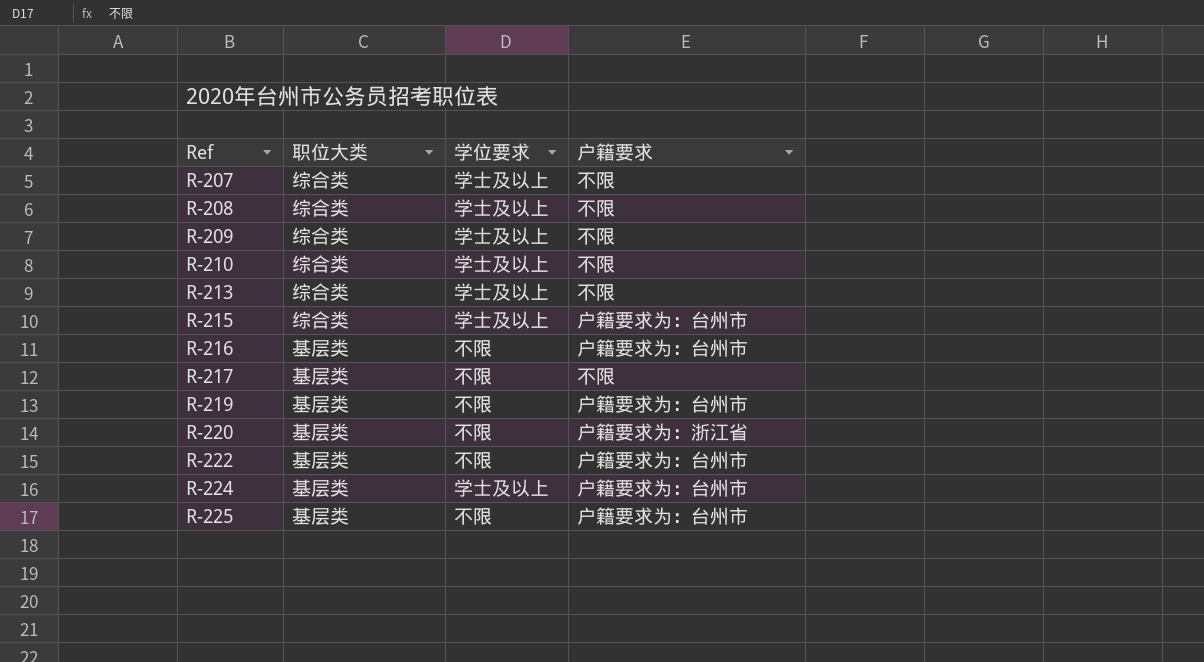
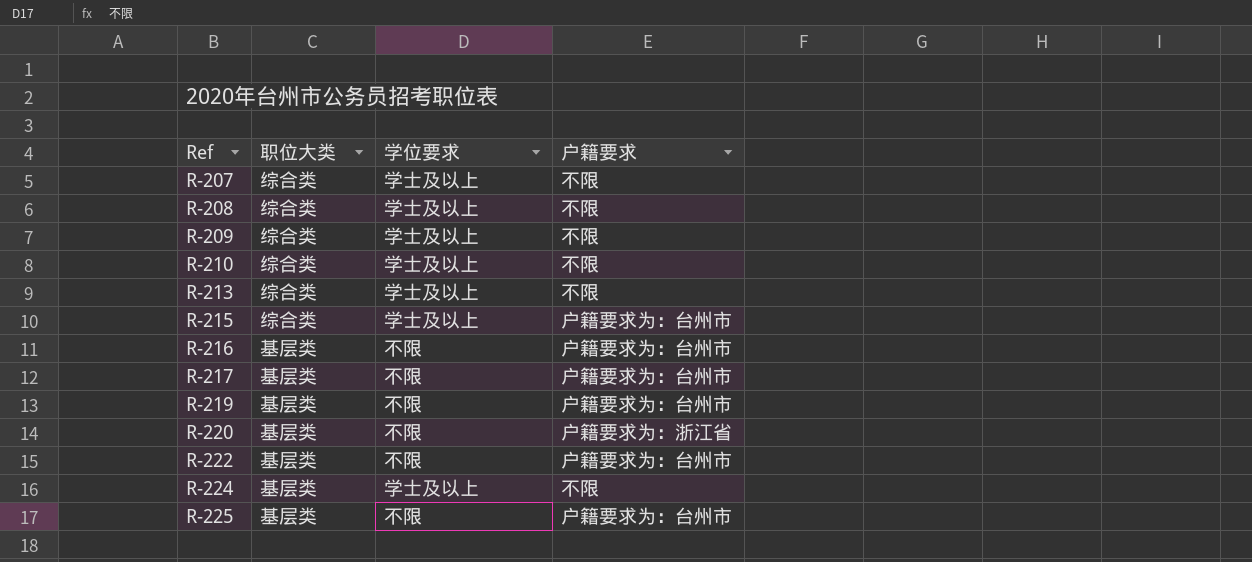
R-217 | 户籍要求: 不限 -> 户籍要求为：台州市
R-224 | 户籍要求: 户籍要求为：台州市 -> 不限

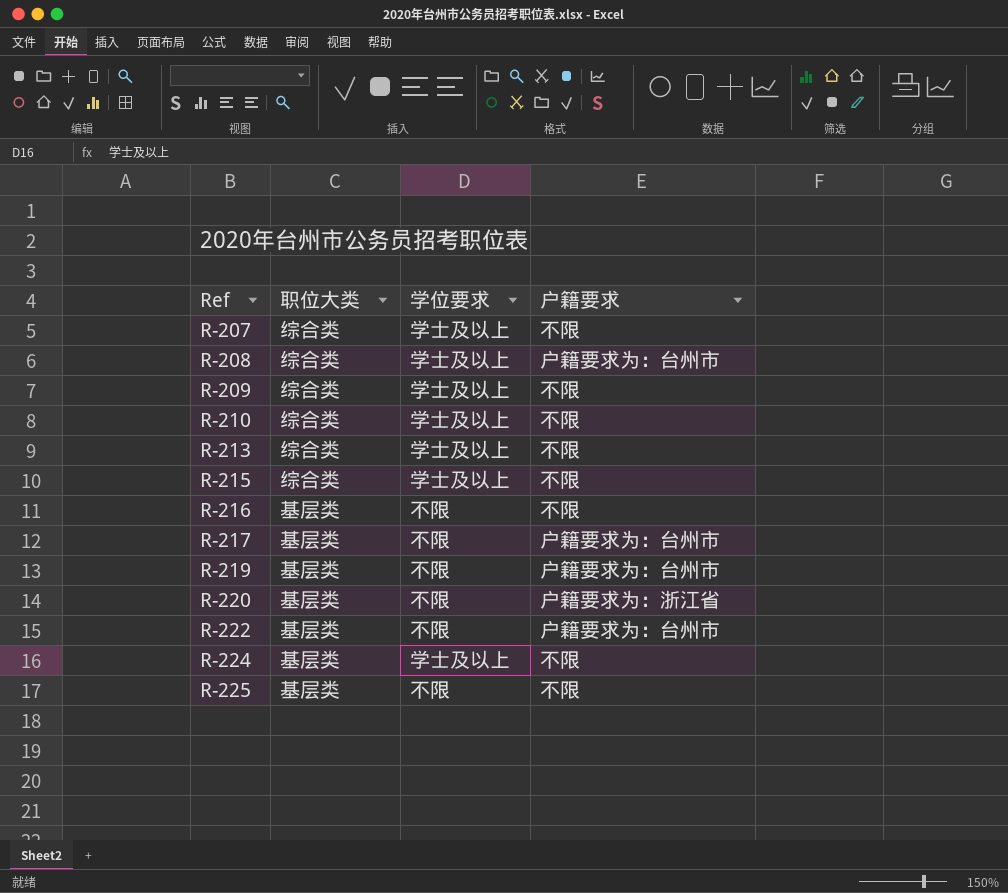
R-208 | 户籍要求: 不限 -> 户籍要求为：台州市
R-215 | 户籍要求: 户籍要求为：台州市 -> 不限
R-216 | 户籍要求: 户籍要求为：台州市 -> 不限
R-225 | 户籍要求: 户籍要求为：台州市 -> 不限

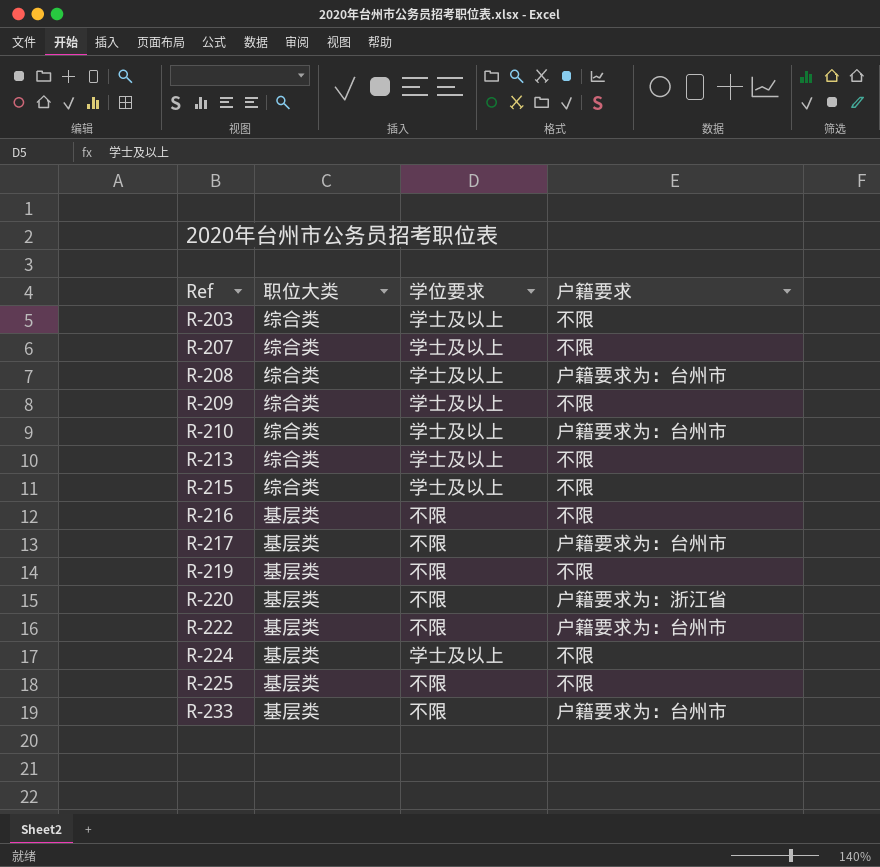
row R-203: none -> 综合类 | 学士及以上 | 不限
R-210 | 户籍要求: 不限 -> 户籍要求为：台州市
R-219 | 户籍要求: 户籍要求为：台州市 -> 不限
row R-233: none -> 基层类 | 不限 | 户籍要求为：台州市

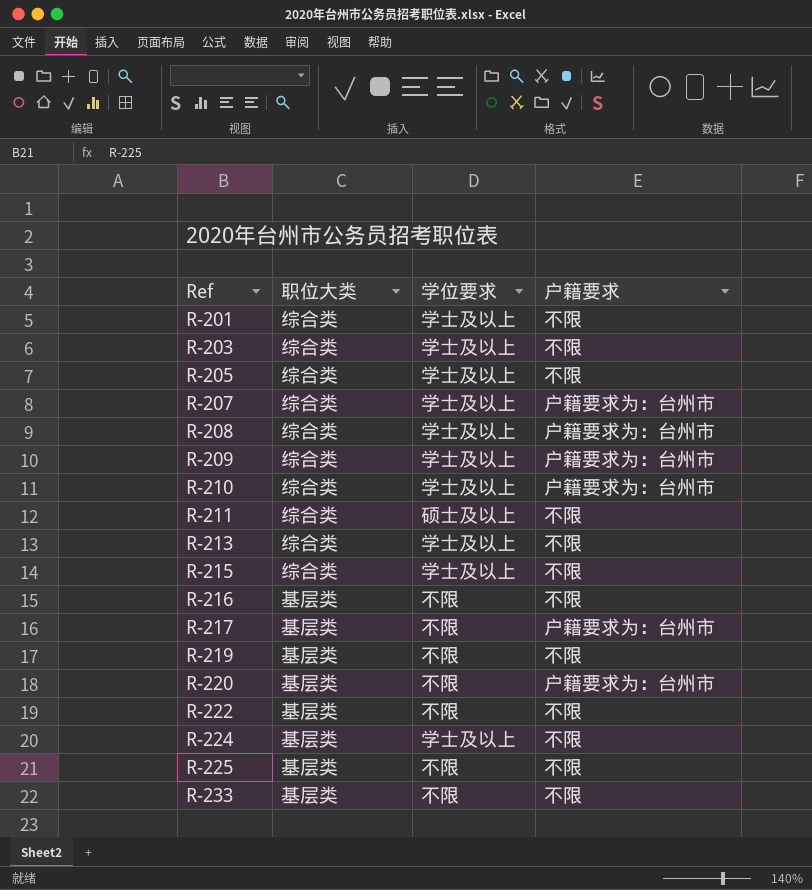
row R-201: none -> 综合类 | 学士及以上 | 不限
row R-205: none -> 综合类 | 学士及以上 | 不限
R-207 | 户籍要求: 不限 -> 户籍要求为：台州市
R-209 | 户籍要求: 不限 -> 户籍要求为：台州市
row R-211: none -> 综合类 | 硕士及以上 | 不限
R-220 | 户籍要求: 户籍要求为：浙江省 -> 户籍要求为：台州市
R-222 | 户籍要求: 户籍要求为：台州市 -> 不限
R-233 | 户籍要求: 户籍要求为：台州市 -> 不限

